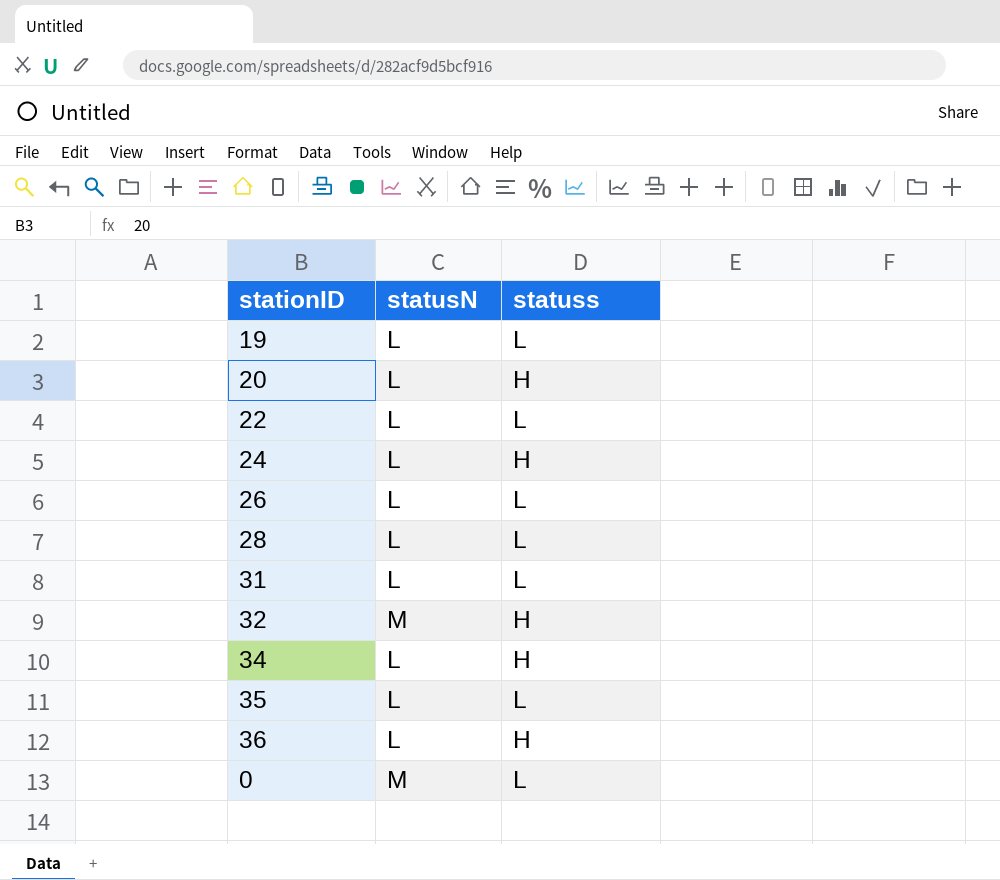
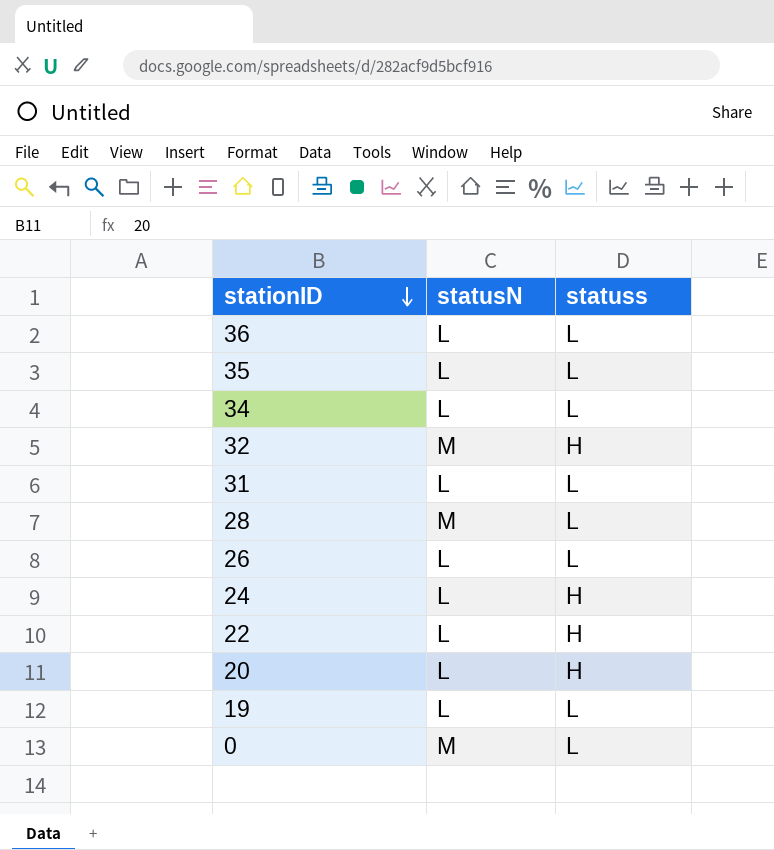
row order: none -> stationID descending
36 | statuss: H -> L
34 | statuss: H -> L
28 | statusN: L -> M
22 | statuss: L -> H

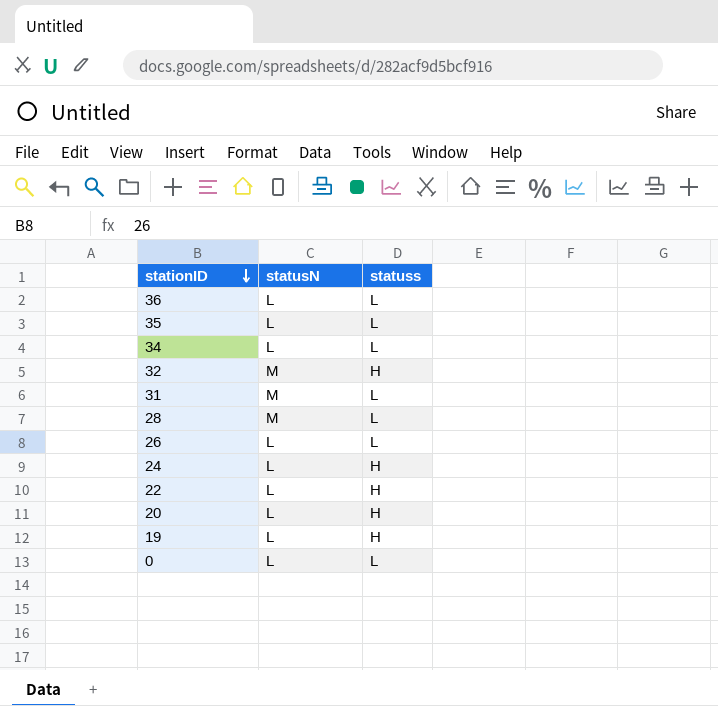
31 | statusN: L -> M
19 | statuss: L -> H
0 | statusN: M -> L

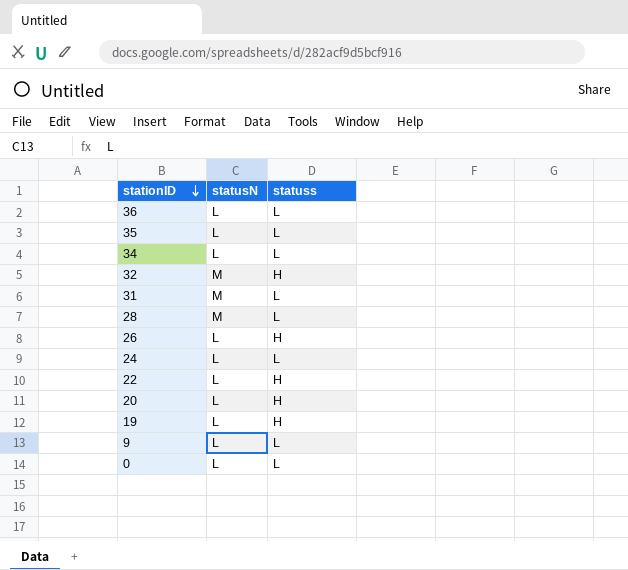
26 | statuss: L -> H
24 | statuss: H -> L
row 9: none -> L | L

